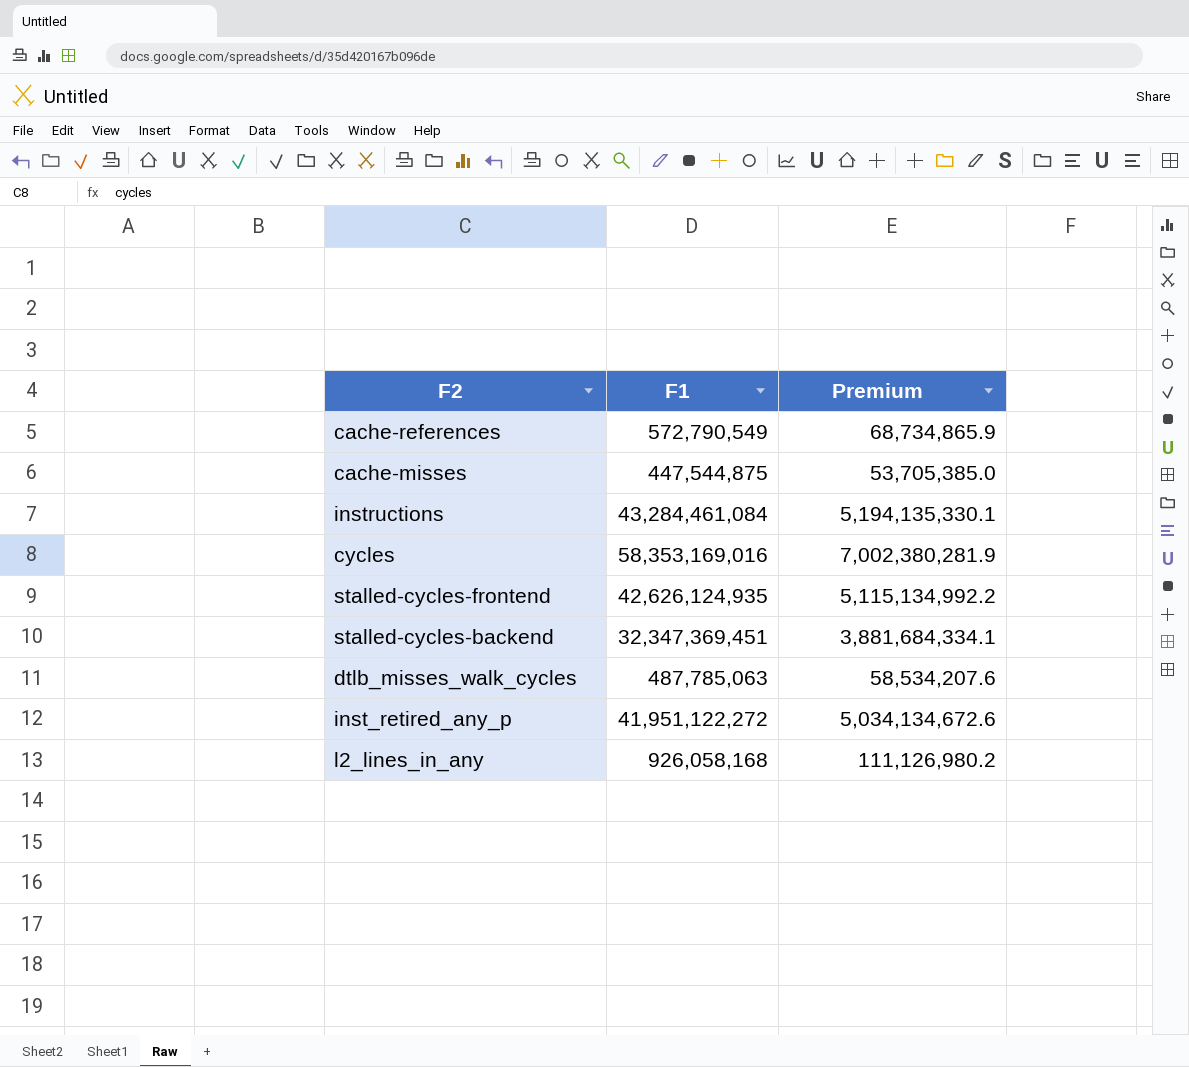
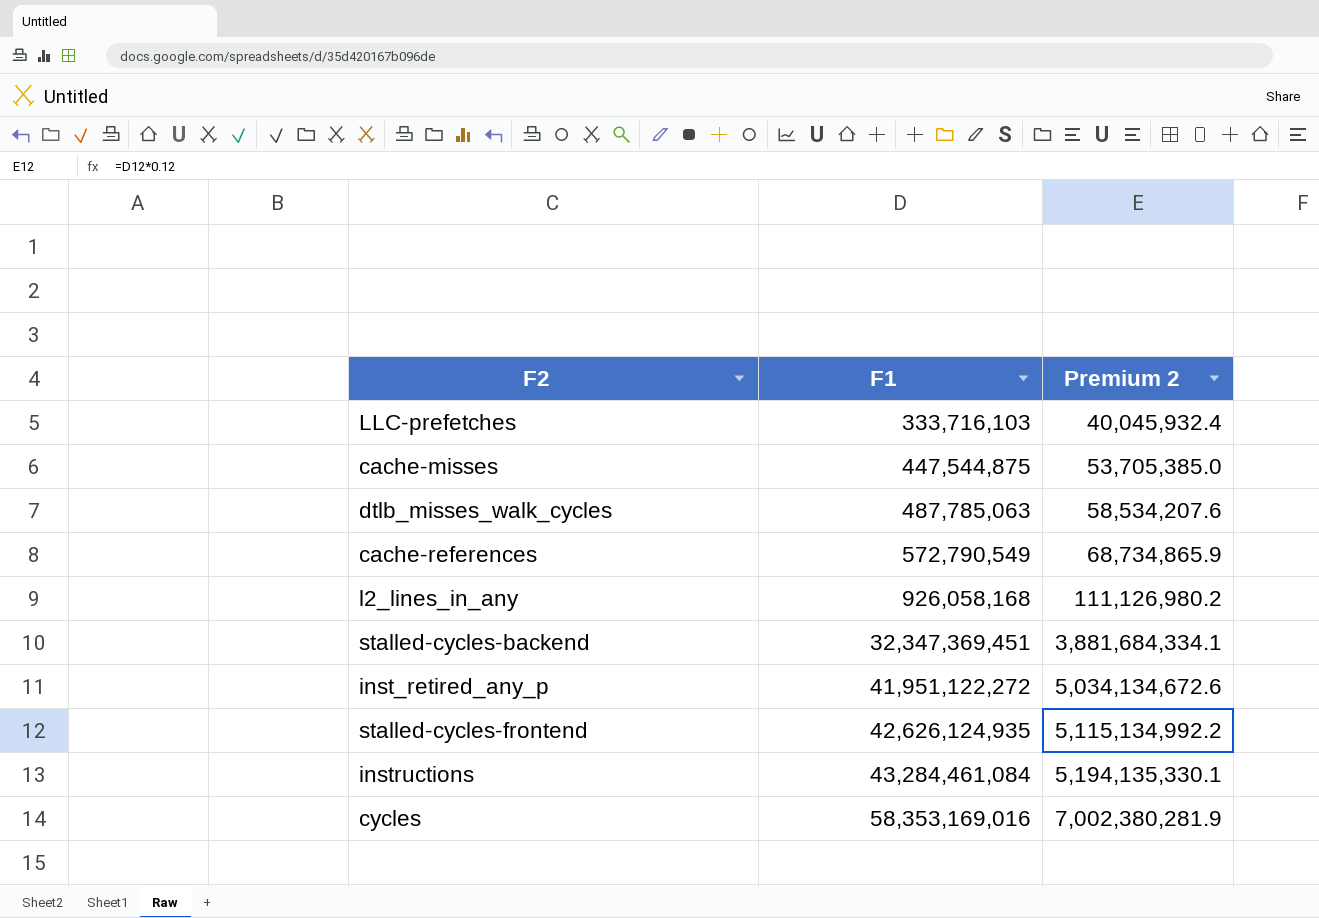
row order: none -> F1 ascending
column name: Premium -> Premium 2
row LLC-prefetches: none -> 333,716,103 | 40,045,932.4

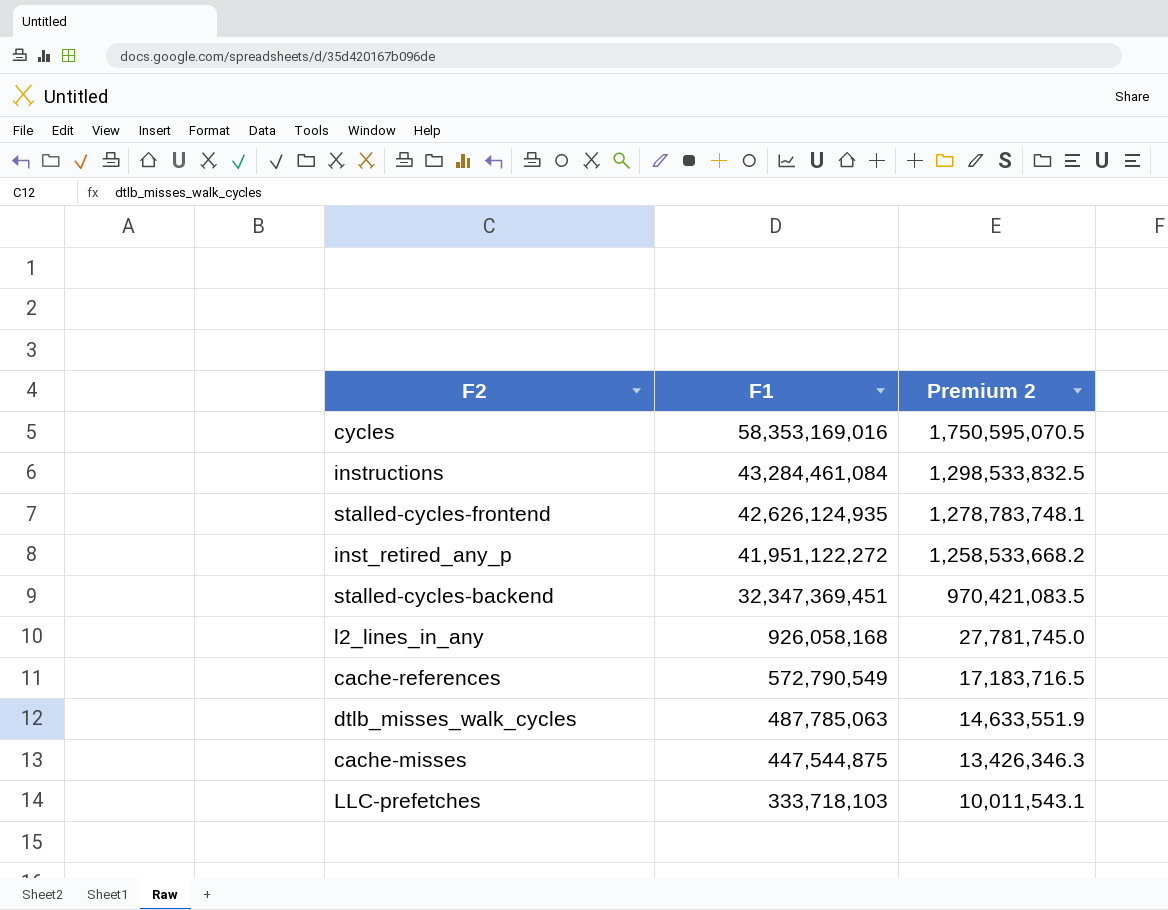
row order: F1 ascending -> F1 descending
column Premium 2 | formula: [F1] * 0.12 -> [F1] * 0.03
LLC-prefetches | F1: 333,716,103 -> 333,718,103

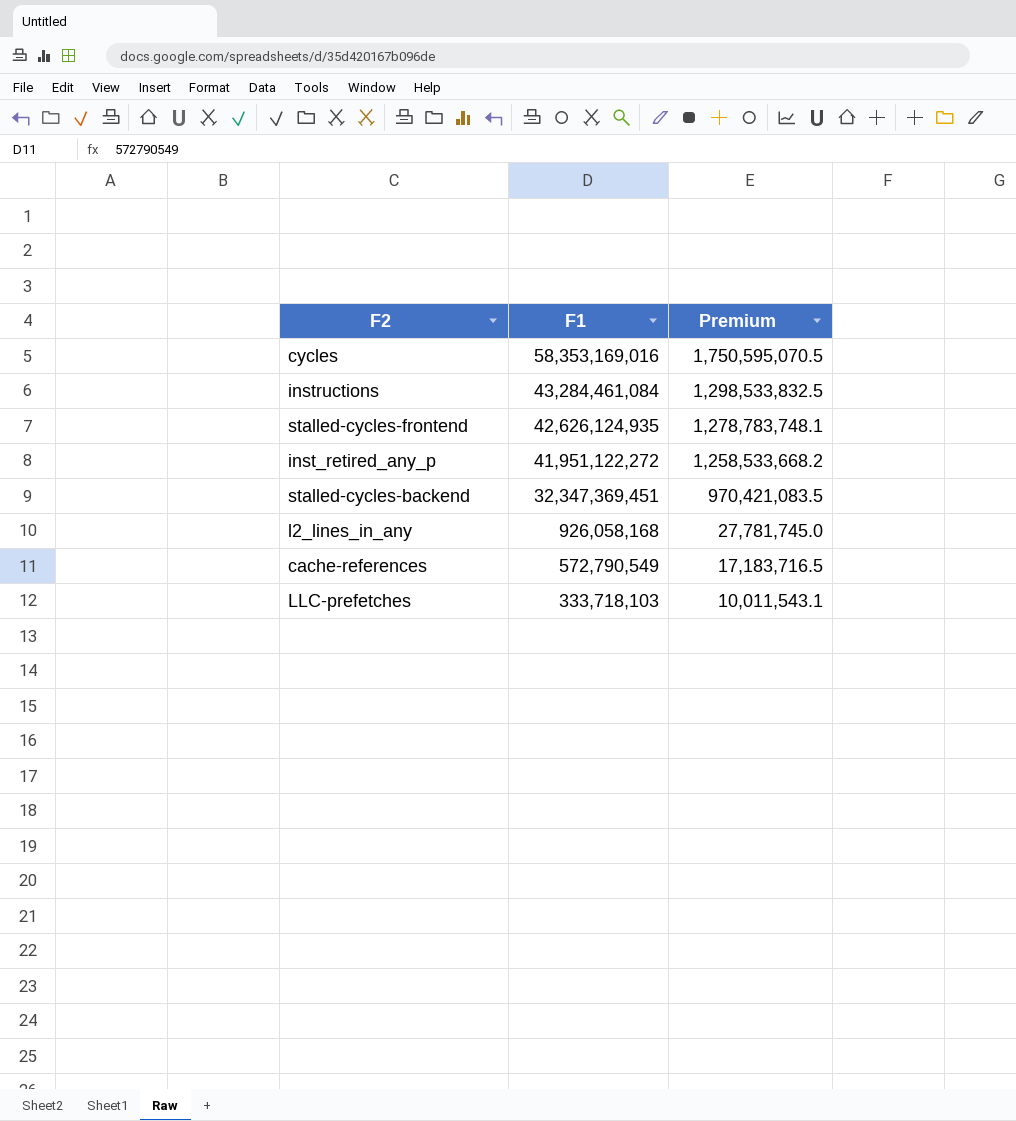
column name: Premium 2 -> Premium
row dtlb_misses_walk_cycles: 487,785,063 | 14,633,551.9 -> none
row cache-misses: 447,544,875 | 13,426,346.3 -> none

